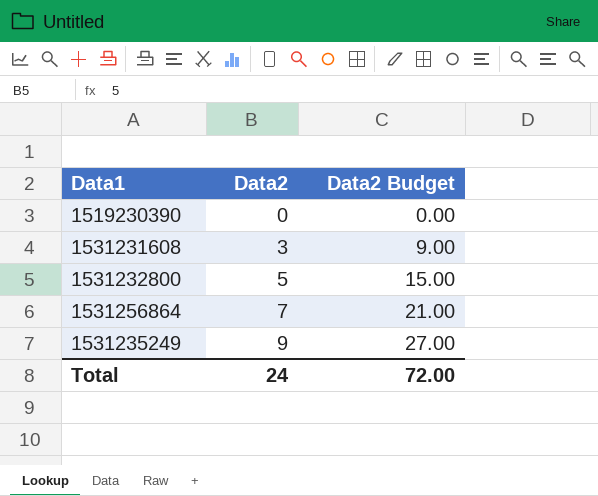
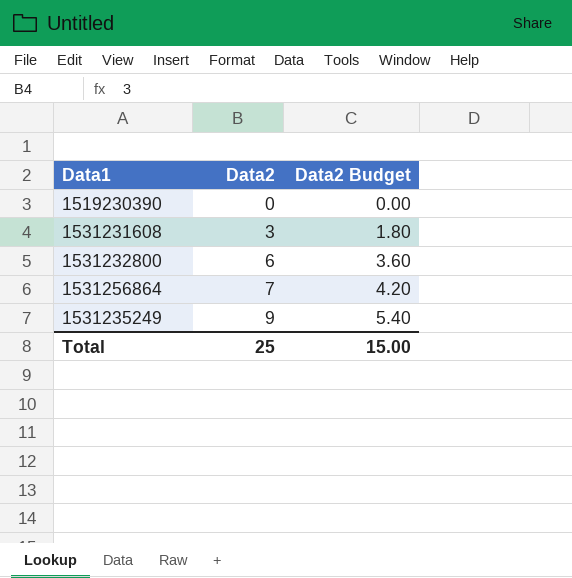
column Data2 Budget | formula: [Data2] * 3 -> [Data2] * 0.6
1531232800 | Data2: 5 -> 6
Total | Data2: 24 -> 25
Total | Data2 Budget: 72.00 -> 15.00

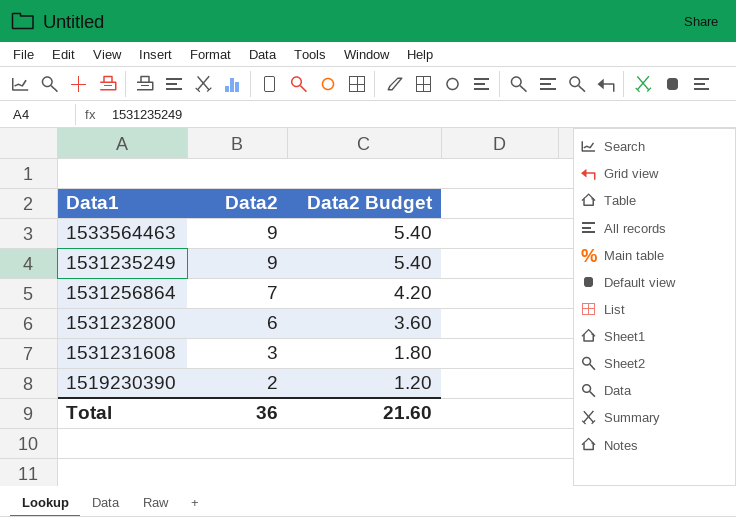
row order: Data2 ascending -> Data2 descending
row 1533564463: none -> 9 | 5.40
1519230390 | Data2: 0 -> 2
1519230390 | Data2 Budget: 0.00 -> 1.20
Total | Data2: 25 -> 36
Total | Data2 Budget: 15.00 -> 21.60

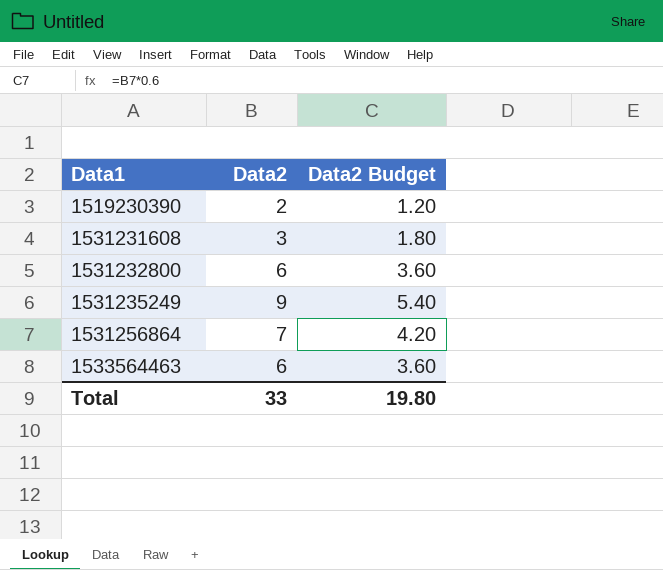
row order: Data2 descending -> Data1 ascending
1533564463 | Data2: 9 -> 6
1533564463 | Data2 Budget: 5.40 -> 3.60
Total | Data2: 36 -> 33
Total | Data2 Budget: 21.60 -> 19.80

